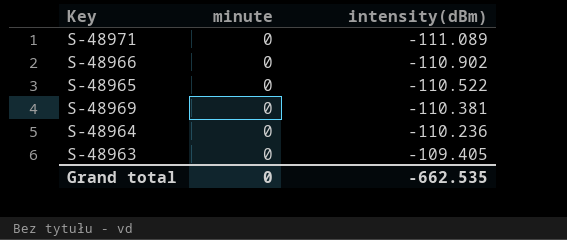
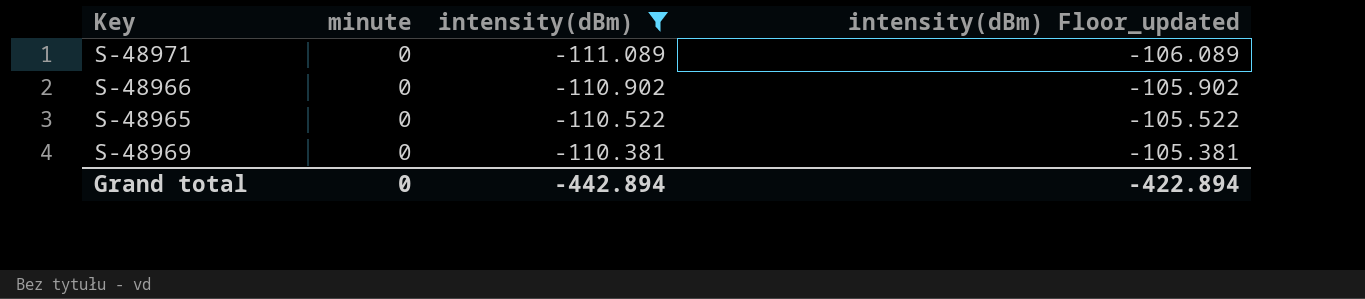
filter: none -> intensity(dBm) <= -110.381
column intensity(dBm) Floor_updated | formula: none -> [intensity(dBm)] + 5
Grand total | intensity(dBm): -662.535 -> -442.894

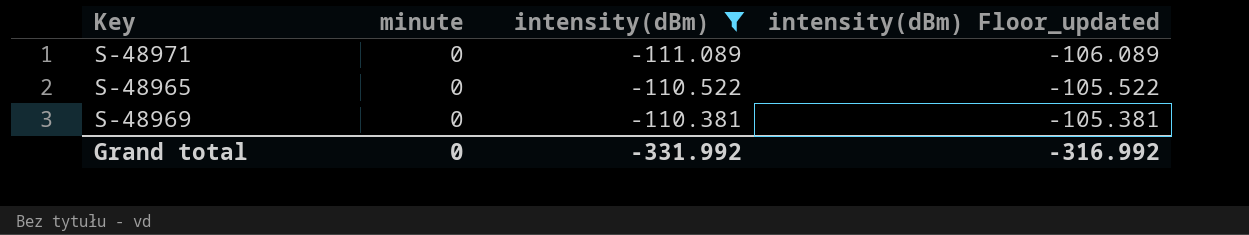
row S-48966: 0 | -110.902 | -105.902 -> none
Grand total | intensity(dBm): -442.894 -> -331.992
Grand total | intensity(dBm) Floor_updated: -422.894 -> -316.992

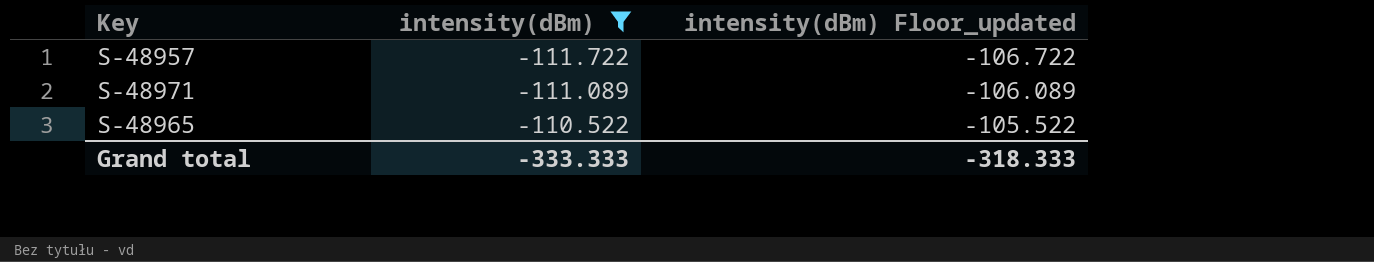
column minute | position: 2 -> none
row S-48969: 0 | -110.381 | -105.381 -> none
row S-48957: none -> -111.722 | -106.722
Grand total | intensity(dBm): -331.992 -> -333.333
Grand total | intensity(dBm) Floor_updated: -316.992 -> -318.333

